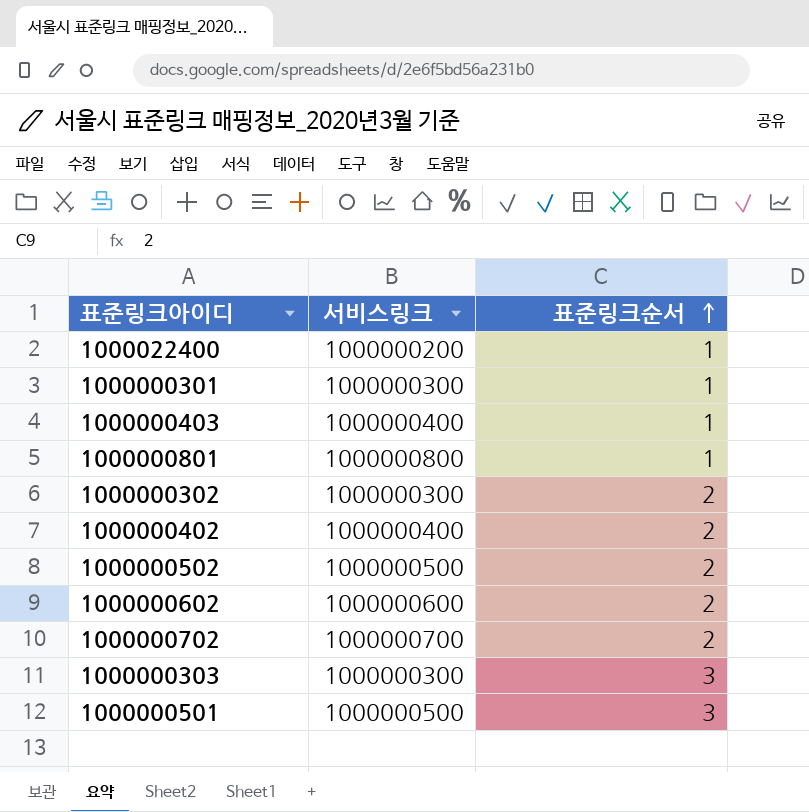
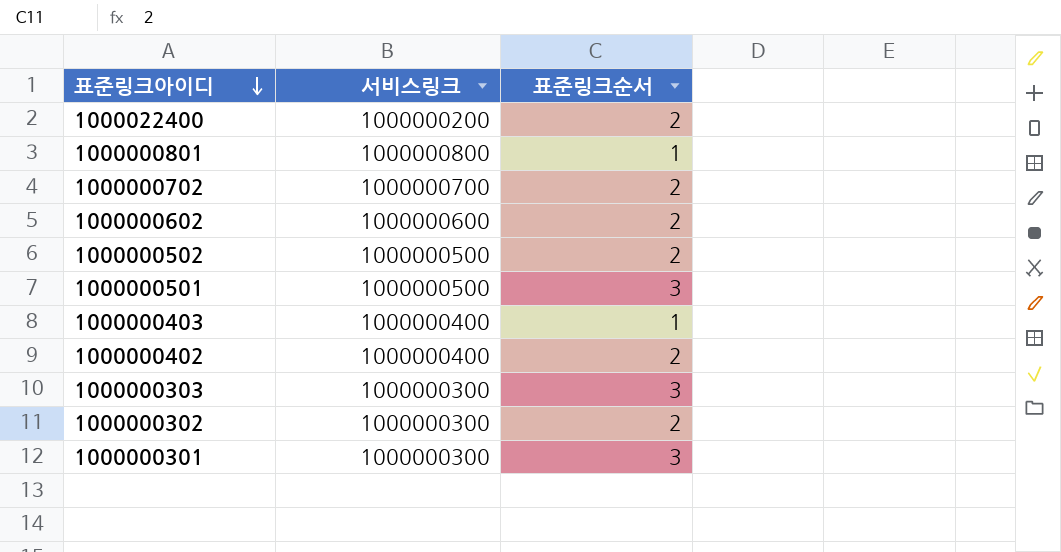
row order: 표준링크순서 ascending -> 표준링크아이디 descending
1000022400 | 표준링크순서: 1 -> 2
1000000301 | 표준링크순서: 1 -> 3

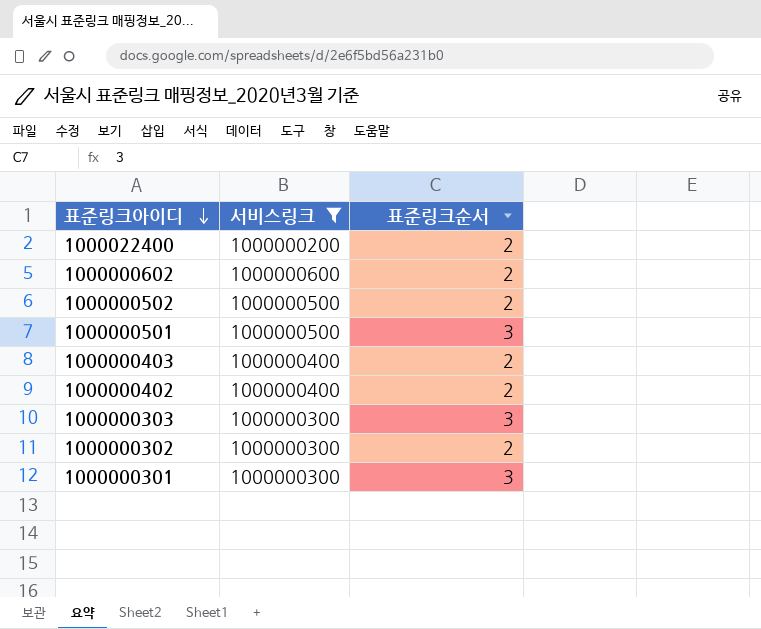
filter: none -> 서비스링크 <= 1000000600
1000000403 | 표준링크순서: 1 -> 2

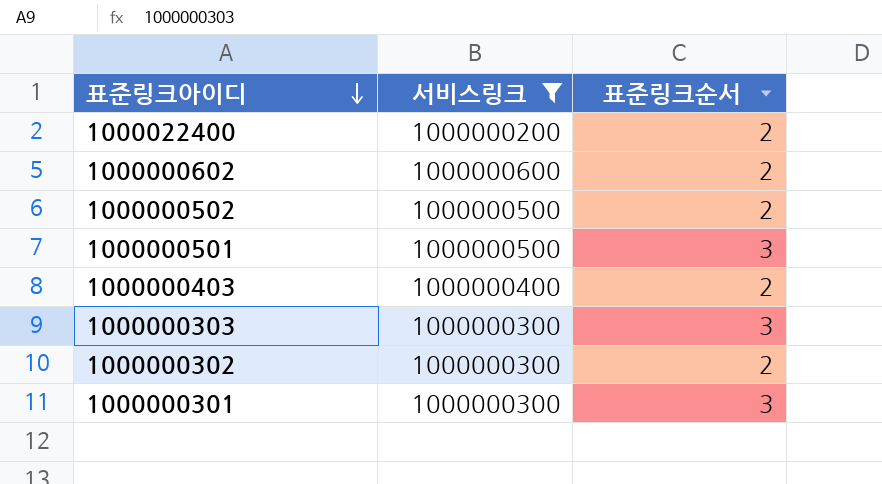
row 1000000402: 1000000400 | 2 -> none

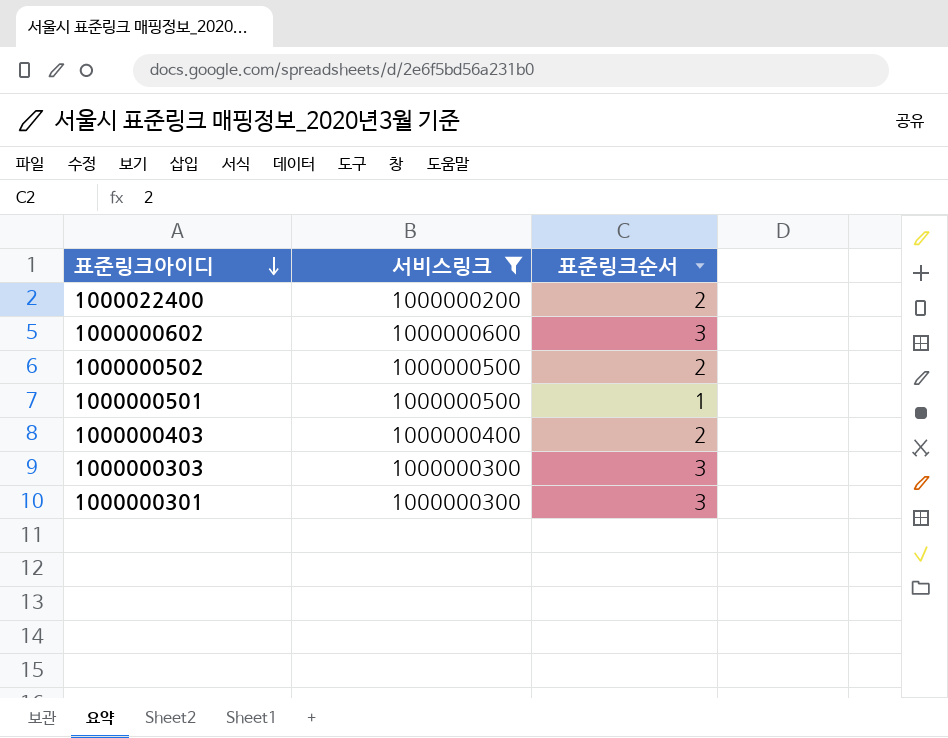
row 1000000302: 1000000300 | 2 -> none
1000000602 | 표준링크순서: 2 -> 3
1000000501 | 표준링크순서: 3 -> 1

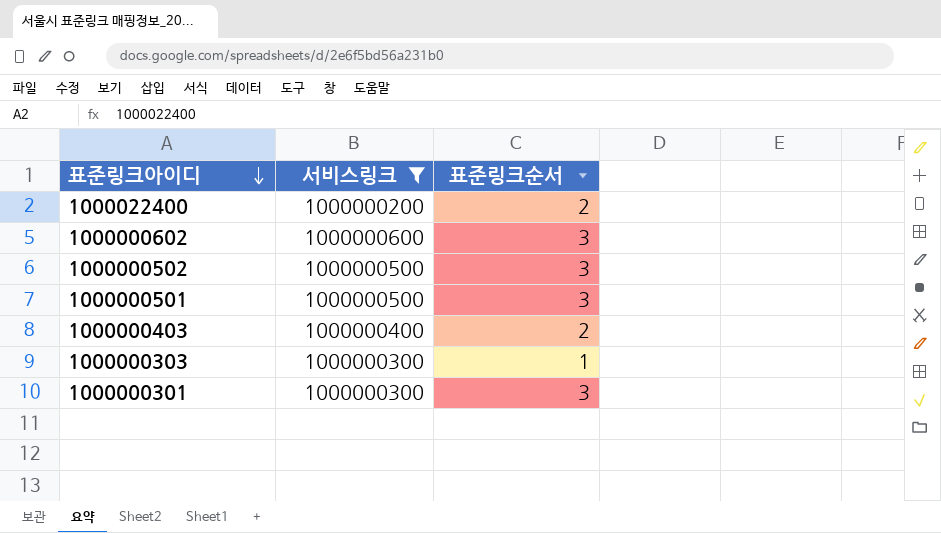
1000000502 | 표준링크순서: 2 -> 3
1000000501 | 표준링크순서: 1 -> 3
1000000303 | 표준링크순서: 3 -> 1

